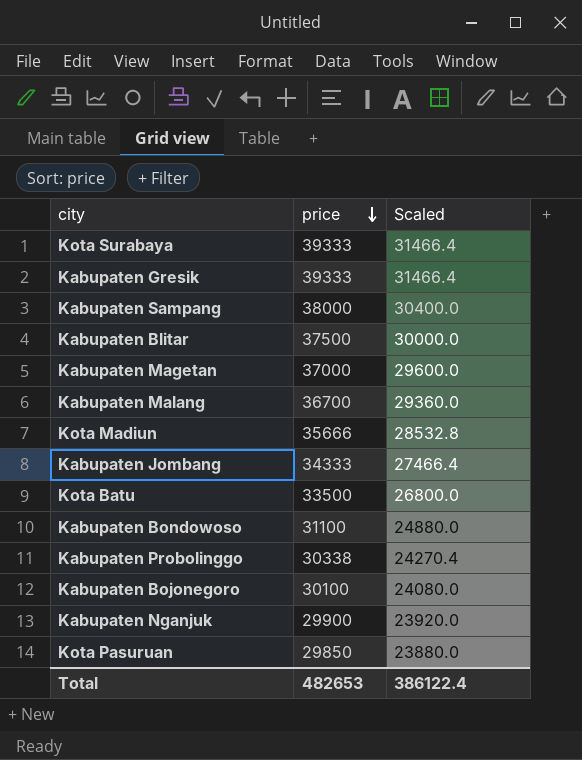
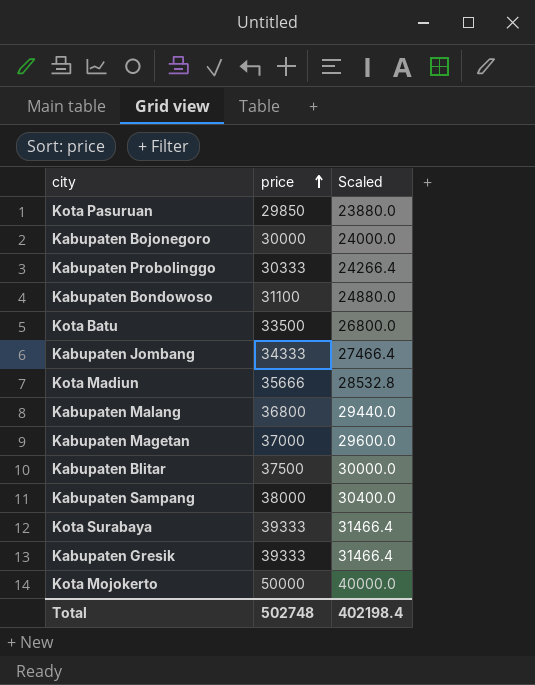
row order: price descending -> price ascending
row Kabupaten Nganjuk: 29900 | 23920.0 -> none
Kabupaten Bojonegoro | price: 30100 -> 30000
Kabupaten Bojonegoro | Scaled: 24080.0 -> 24000.0
Kabupaten Probolinggo | price: 30338 -> 30333
Kabupaten Probolinggo | Scaled: 24270.4 -> 24266.4
Kabupaten Malang | price: 36700 -> 36800
Kabupaten Malang | Scaled: 29360.0 -> 29440.0
row Kota Mojokerto: none -> 50000 | 40000.0
Total | price: 482653 -> 502748
Total | Scaled: 386122.4 -> 402198.4

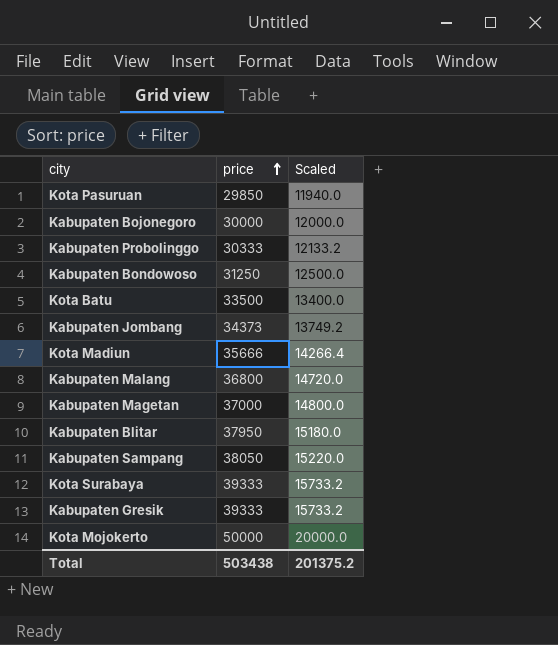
column Scaled | formula: [price] * 0.8 -> [price] * 0.4
Kabupaten Bondowoso | price: 31100 -> 31250
Kabupaten Jombang | price: 34333 -> 34373
Kabupaten Blitar | price: 37500 -> 37950
Kabupaten Sampang | price: 38000 -> 38050
Total | price: 502748 -> 503438
Total | Scaled: 402198.4 -> 201375.2

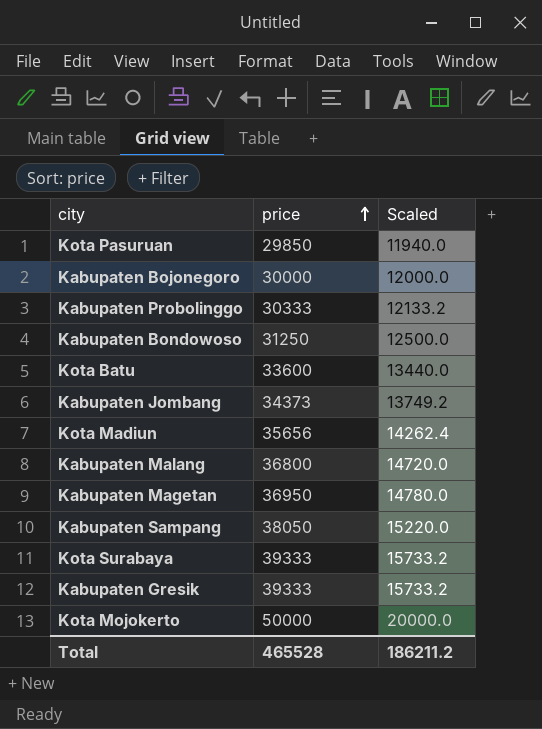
row Kabupaten Blitar: 37950 | 15180.0 -> none
Kota Batu | price: 33500 -> 33600
Kota Batu | Scaled: 13400.0 -> 13440.0
Kota Madiun | price: 35666 -> 35656
Kota Madiun | Scaled: 14266.4 -> 14262.4
Kabupaten Magetan | price: 37000 -> 36950
Kabupaten Magetan | Scaled: 14800.0 -> 14780.0
Total | price: 503438 -> 465528
Total | Scaled: 201375.2 -> 186211.2

